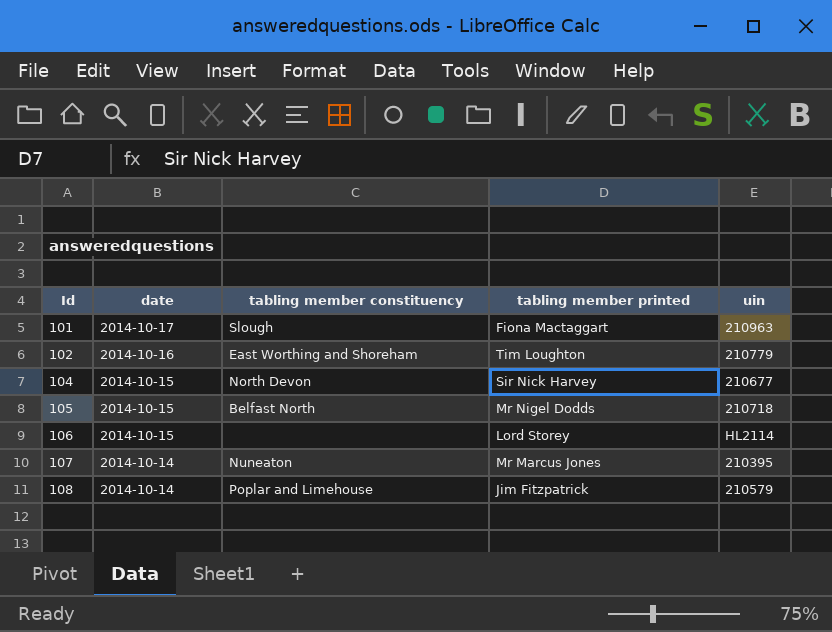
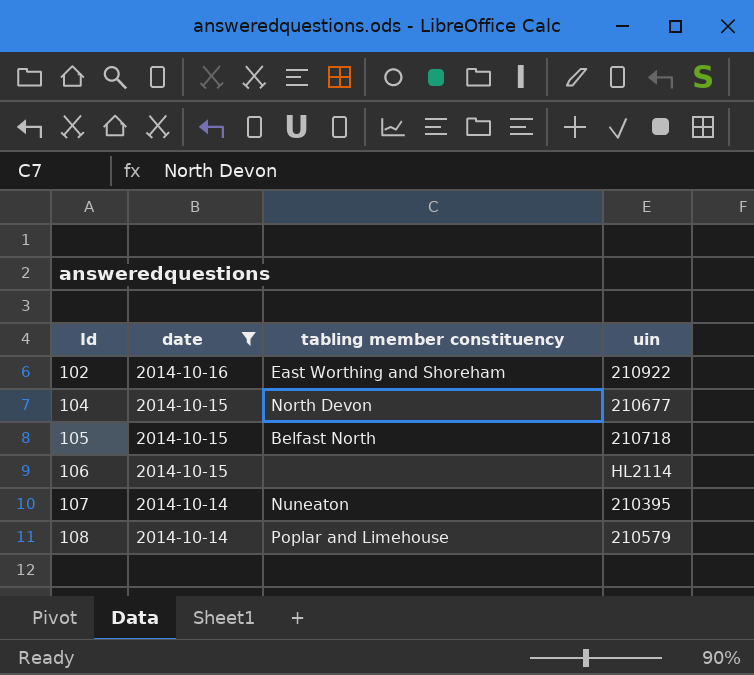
filter: none -> date != 2014-10-17
column tabling member printed | position: 4 -> none
102 | uin: 210779 -> 210922

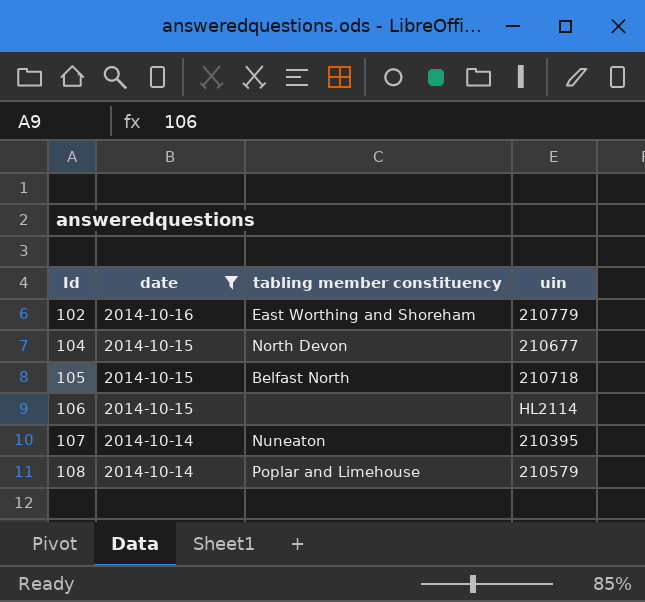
102 | uin: 210922 -> 210779

